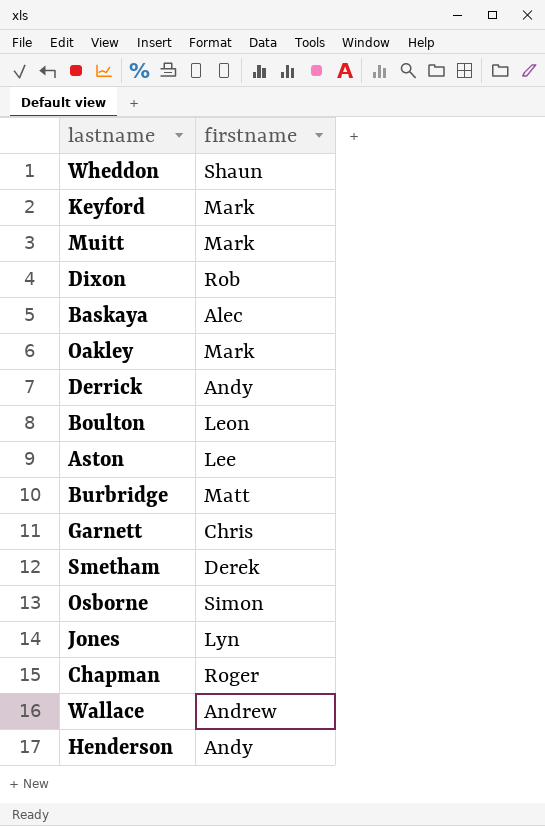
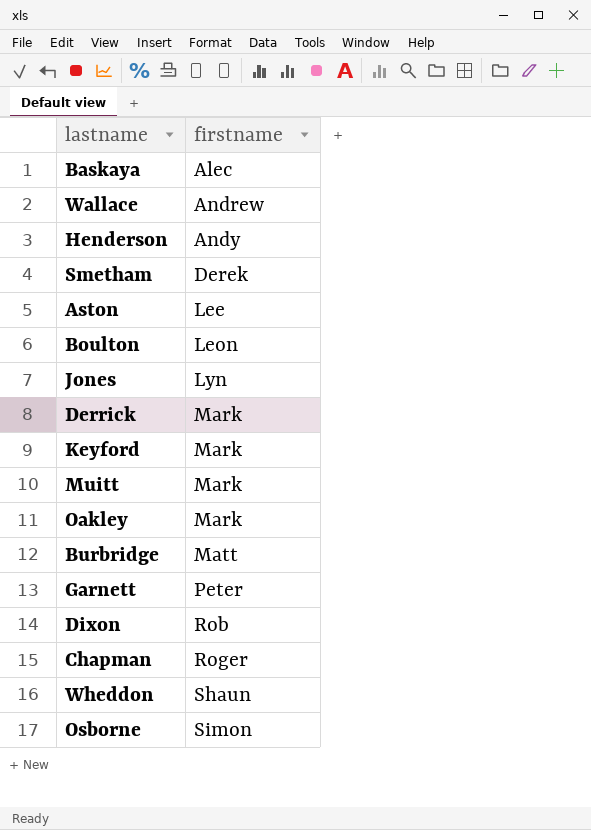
row order: none -> firstname ascending
Derrick | firstname: Andy -> Mark
Garnett | firstname: Chris -> Peter

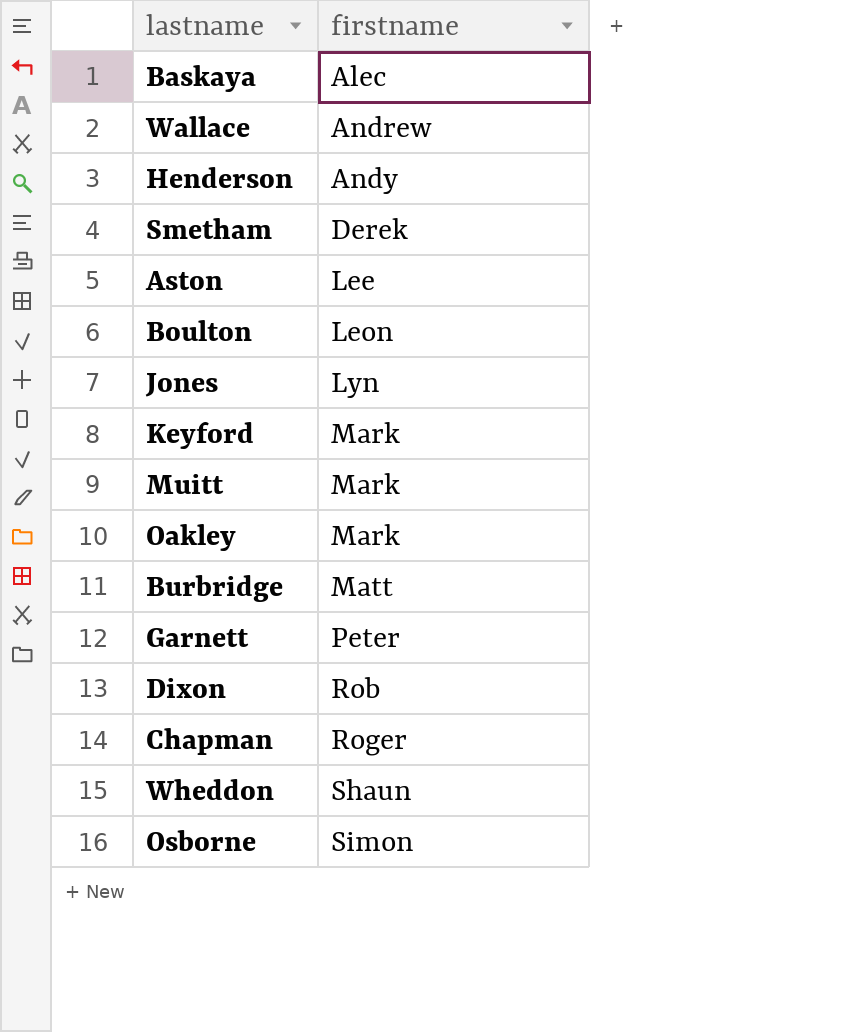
row Derrick: Mark -> none

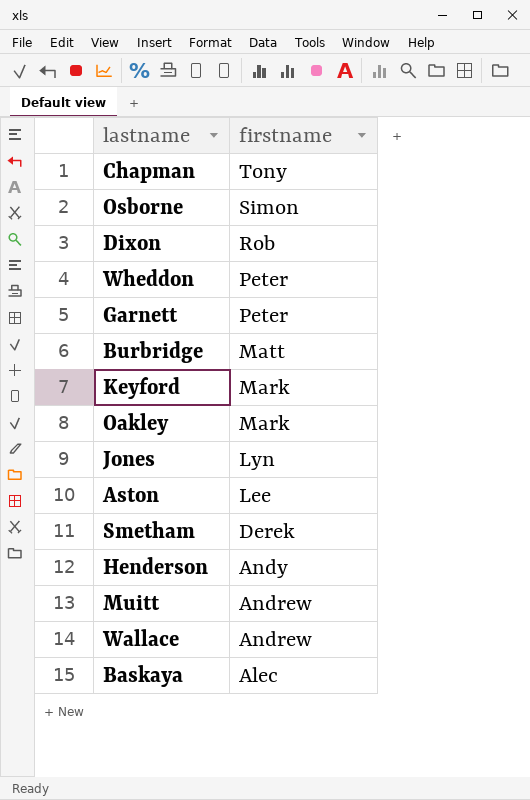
row order: firstname ascending -> firstname descending
row Boulton: Leon -> none
Chapman | firstname: Roger -> Tony
Wheddon | firstname: Shaun -> Peter
Muitt | firstname: Mark -> Andrew

